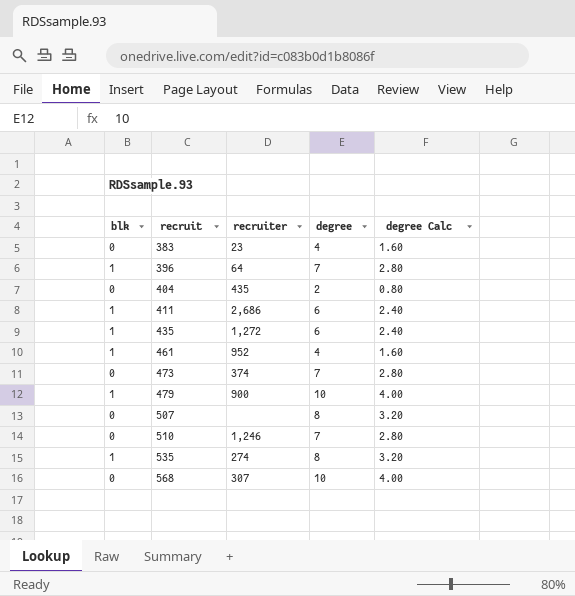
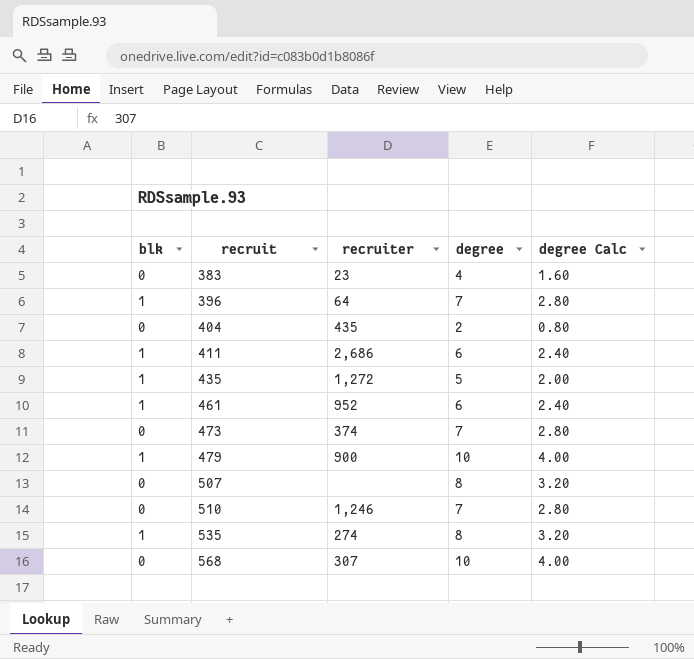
435 | degree: 6 -> 5
435 | degree Calc: 2.40 -> 2.00
461 | degree: 4 -> 6
461 | degree Calc: 1.60 -> 2.40

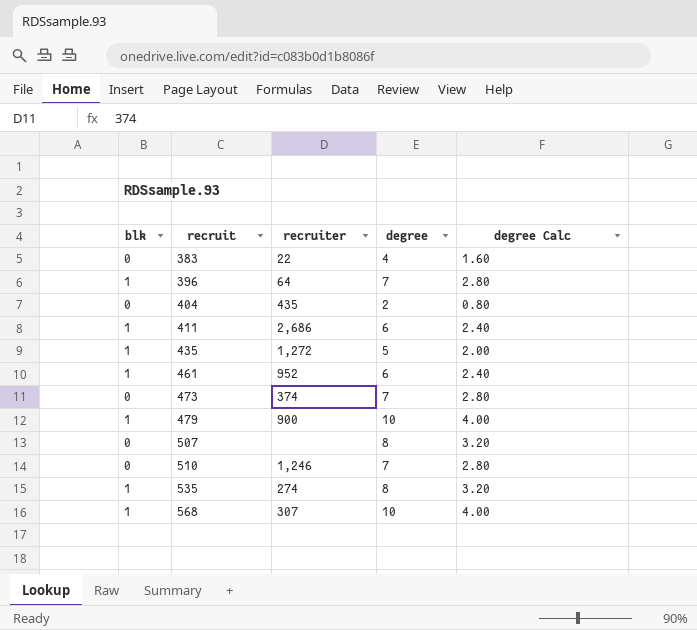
383 | recruiter: 23 -> 22
568 | blk: 0 -> 1

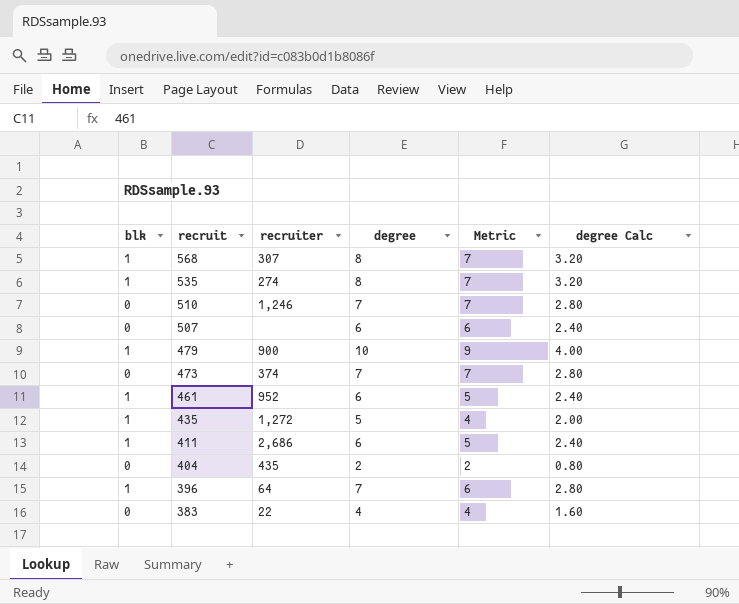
row order: recruit ascending -> recruit descending
column Metric | formula: none -> [degree] - [blk]
568 | degree: 10 -> 8
568 | degree Calc: 4.00 -> 3.20
507 | degree: 8 -> 6
507 | degree Calc: 3.20 -> 2.40

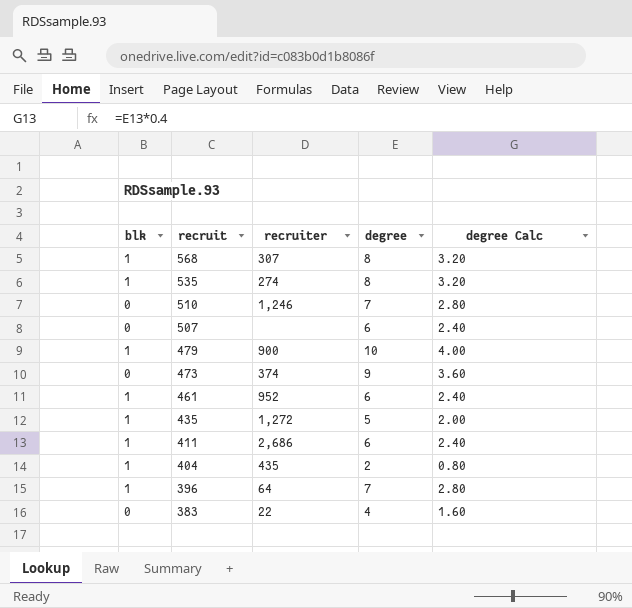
column Metric | formula: [degree] - [blk] -> none
473 | degree: 7 -> 9
473 | degree Calc: 2.80 -> 3.60
404 | blk: 0 -> 1

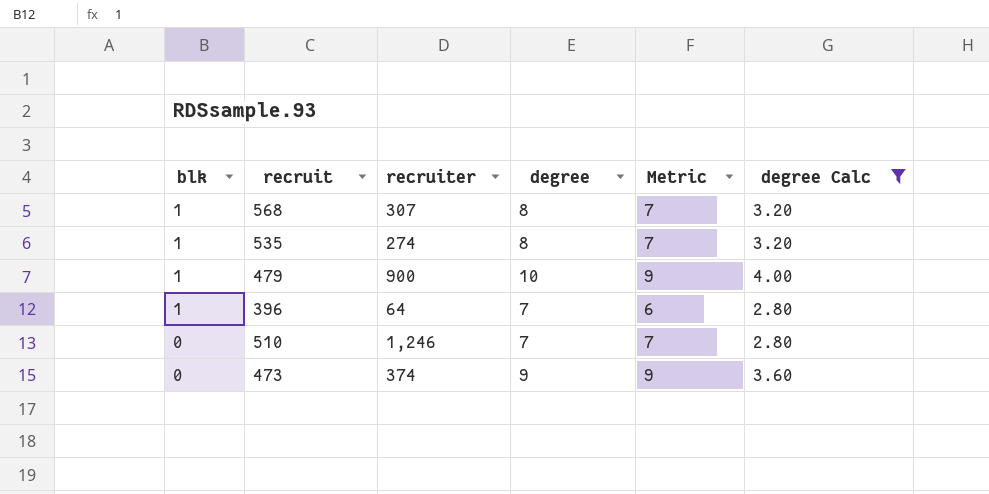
filter: none -> degree Calc >= 2.80
row order: recruit descending -> blk descending
column Metric | formula: none -> [degree] - [blk]

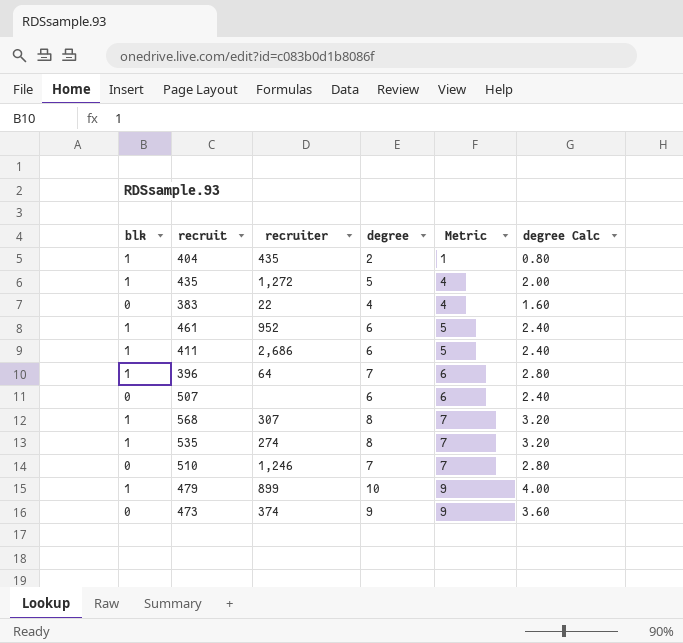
filter: degree Calc >= 2.80 -> none
row order: blk descending -> Metric ascending
479 | recruiter: 900 -> 899

